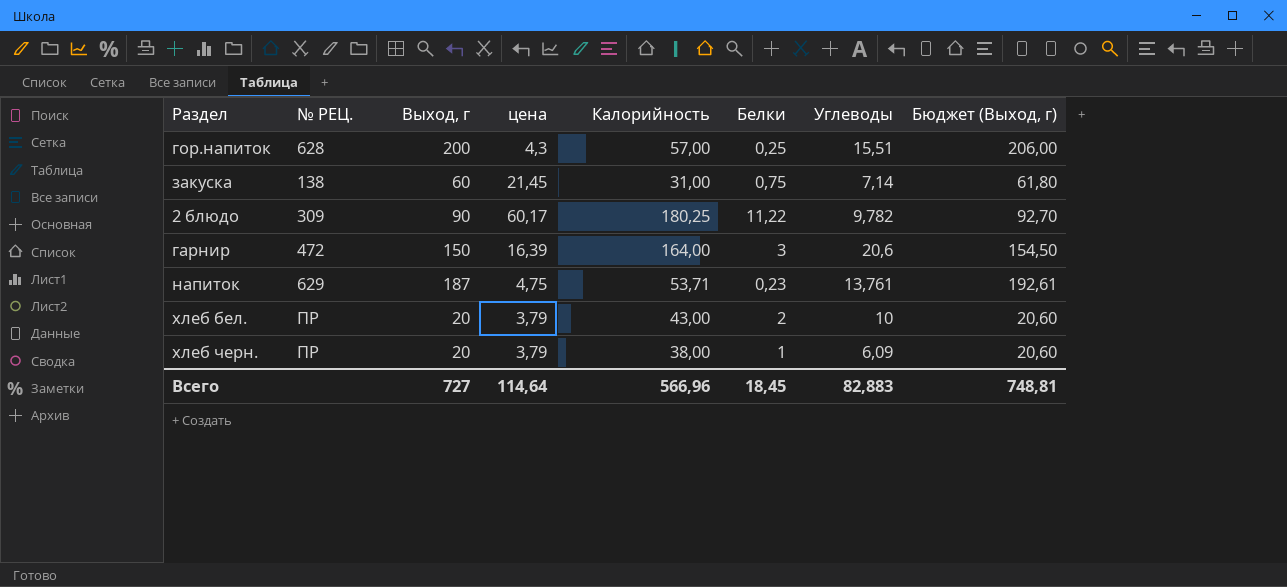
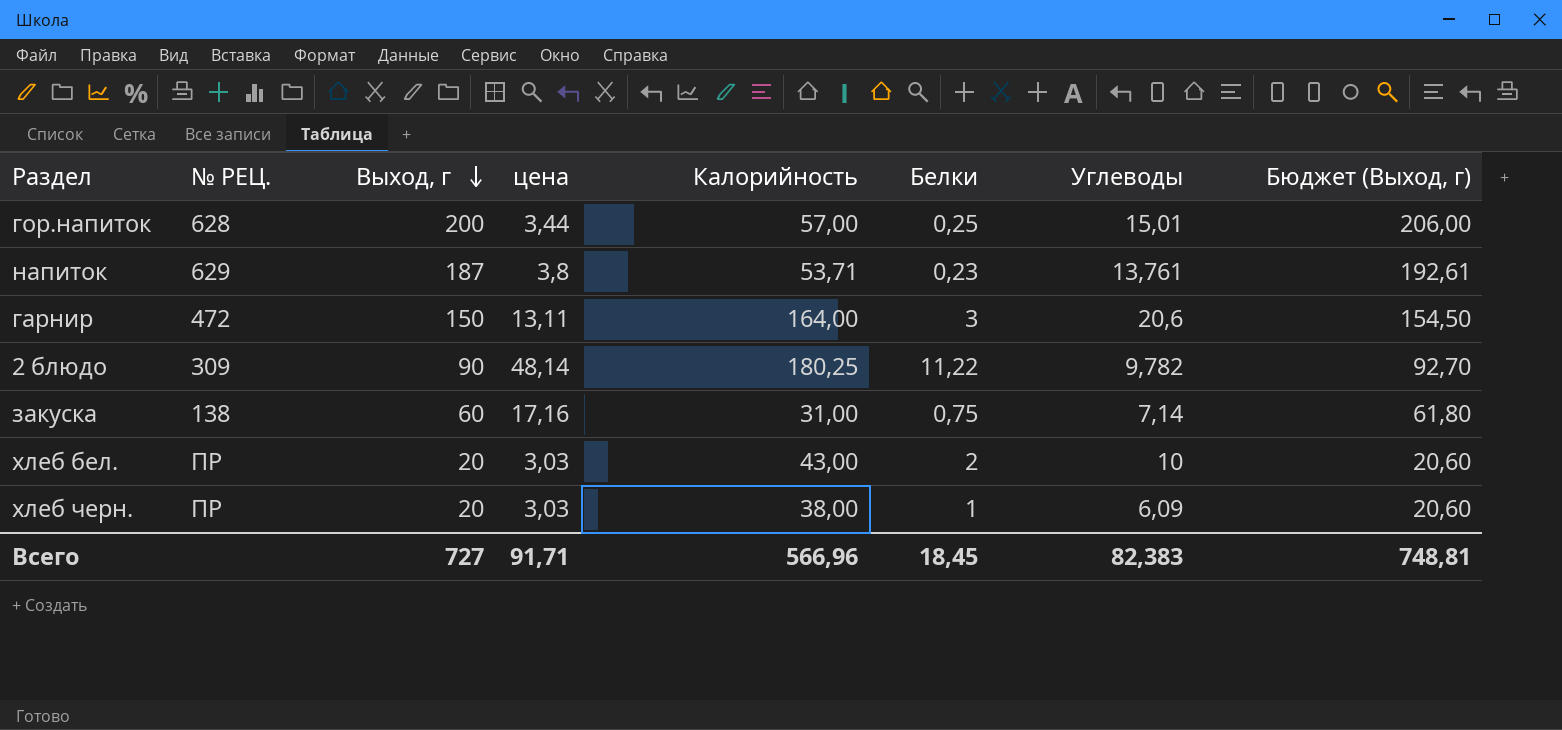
row order: none -> Выход, г descending
гор.напиток | цена: 4,3 -> 3,44
гор.напиток | Углеводы: 15,51 -> 15,01
напиток | цена: 4,75 -> 3,8
гарнир | цена: 16,39 -> 13,11
2 блюдо | цена: 60,17 -> 48,14
закуска | цена: 21,45 -> 17,16
хлеб бел. | цена: 3,79 -> 3,03
хлеб черн. | цена: 3,79 -> 3,03
Всего | цена: 114,64 -> 91,71
Всего | Углеводы: 82,883 -> 82,383

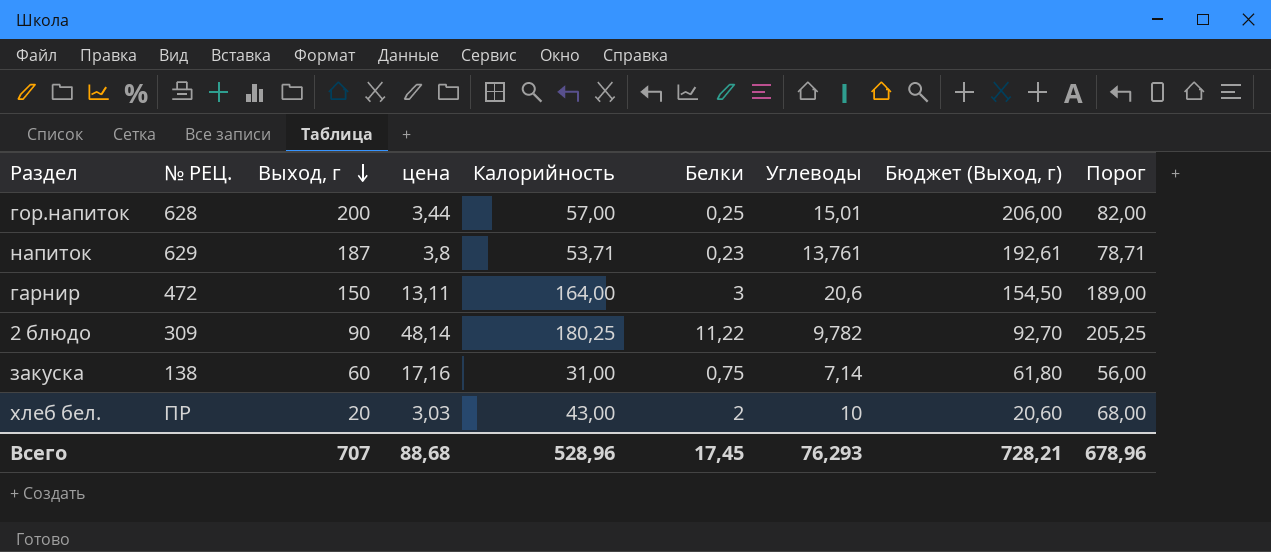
column Порог | formula: none -> [Калорийность] + 25
row хлеб черн.: ПР | 20 | 3,03 | 38,00 | 1 | 6,09 | 20,60 -> none
Всего | Выход, г: 727 -> 707
Всего | цена: 91,71 -> 88,68
Всего | Калорийность: 566,96 -> 528,96
Всего | Белки: 18,45 -> 17,45
Всего | Углеводы: 82,383 -> 76,293
Всего | Бюджет (Выход, г): 748,81 -> 728,21

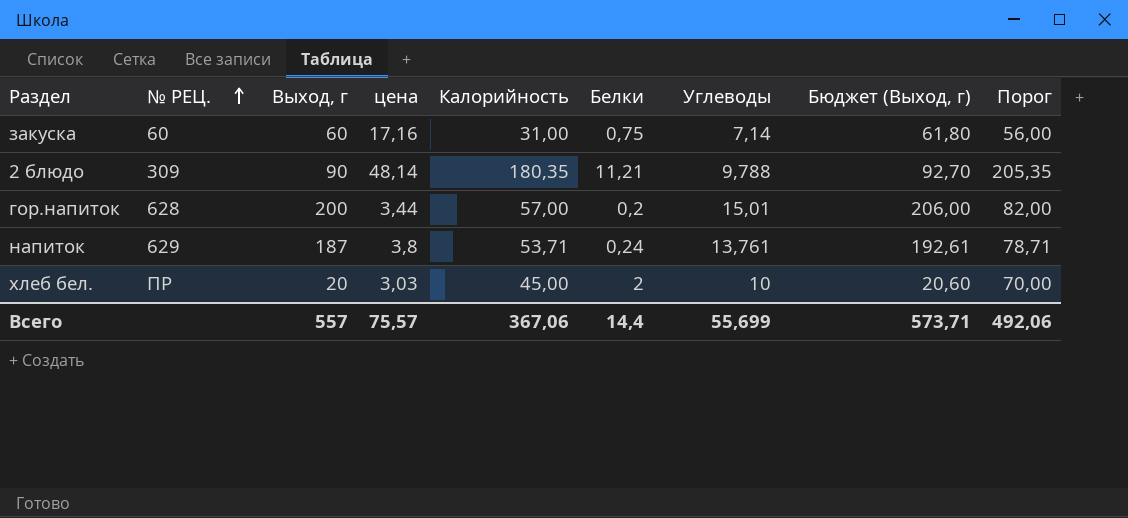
row order: Выход, г descending -> № РЕЦ. ascending
row гарнир: 472 | 150 | 13,11 | 164,00 | 3 | 20,6 | 154,50 | 189,00 -> none
закуска | № РЕЦ.: 138 -> 60
2 блюдо | Калорийность: 180,25 -> 180,35
2 блюдо | Белки: 11,22 -> 11,21
2 блюдо | Углеводы: 9,782 -> 9,788
2 блюдо | Порог: 205,25 -> 205,35
гор.напиток | Белки: 0,25 -> 0,2
напиток | Белки: 0,23 -> 0,24
хлеб бел. | Калорийность: 43,00 -> 45,00
хлеб бел. | Порог: 68,00 -> 70,00
Всего | Выход, г: 707 -> 557
Всего | цена: 88,68 -> 75,57
Всего | Калорийность: 528,96 -> 367,06
Всего | Белки: 17,45 -> 14,4
Всего | Углеводы: 76,293 -> 55,699
Всего | Бюджет (Выход, г): 728,21 -> 573,71
Всего | Порог: 678,96 -> 492,06

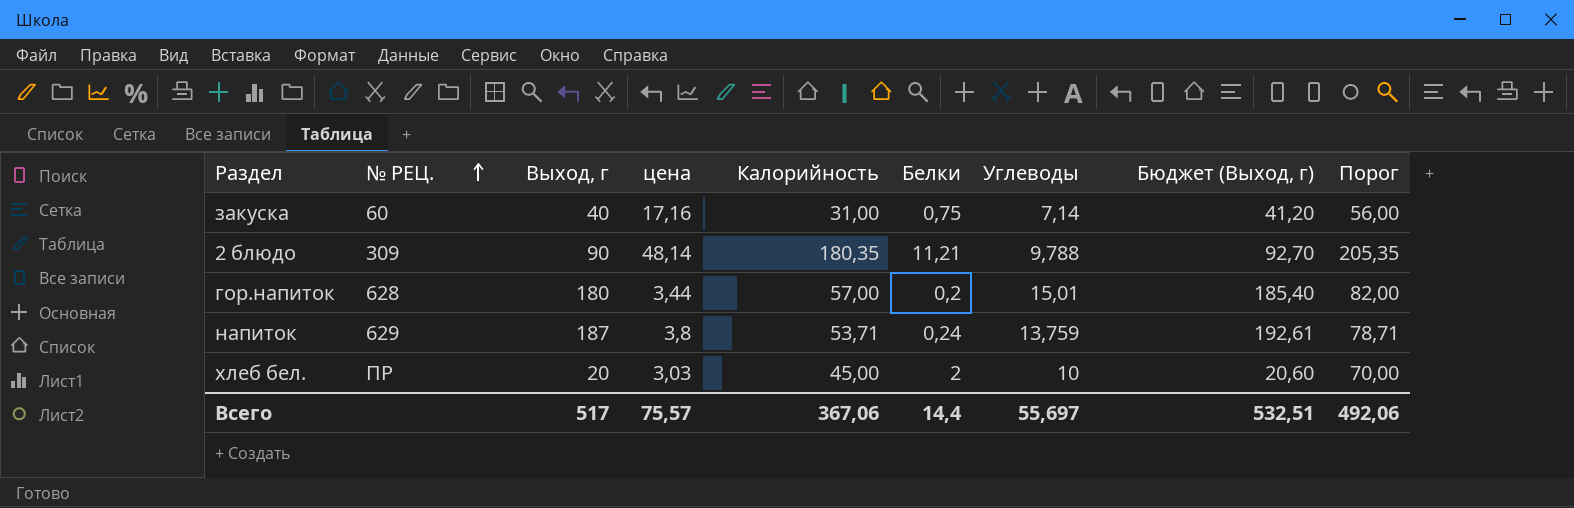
закуска | Выход, г: 60 -> 40
закуска | Бюджет (Выход, г): 61,80 -> 41,20
гор.напиток | Выход, г: 200 -> 180
гор.напиток | Бюджет (Выход, г): 206,00 -> 185,40
напиток | Углеводы: 13,761 -> 13,759
Всего | Выход, г: 557 -> 517
Всего | Углеводы: 55,699 -> 55,697
Всего | Бюджет (Выход, г): 573,71 -> 532,51

